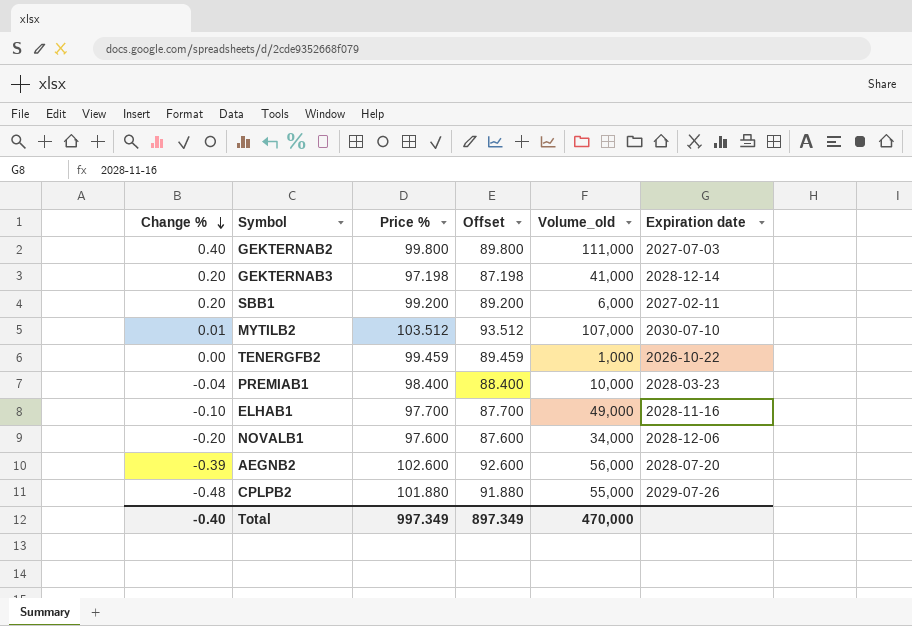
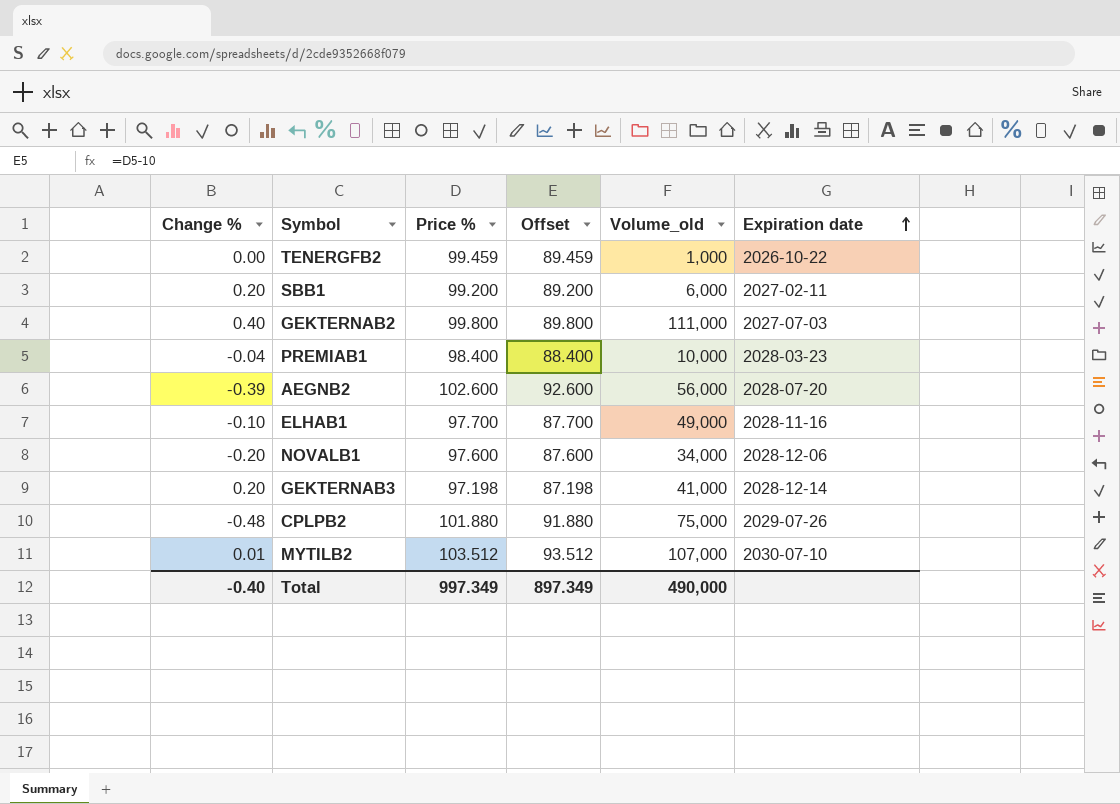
row order: Change % descending -> Expiration date ascending
CPLPB2 | Volume_old: 55,000 -> 75,000
Total | Volume_old: 470,000 -> 490,000

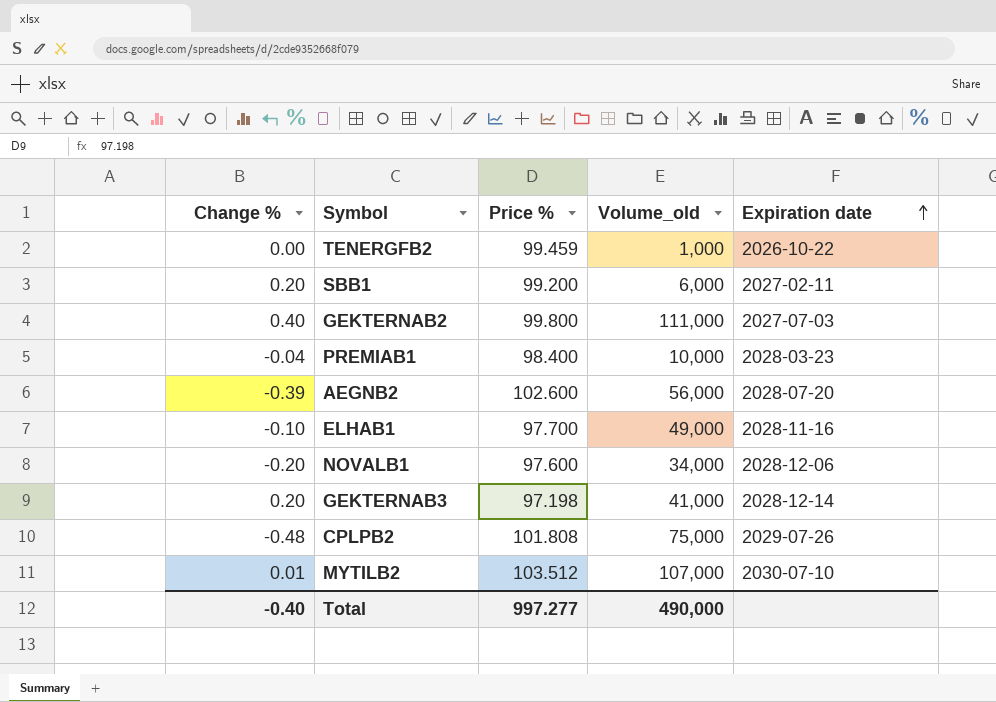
column Offset | formula: [Price %] - 10 -> none
CPLPB2 | Price %: 101.880 -> 101.808
Total | Price %: 997.349 -> 997.277

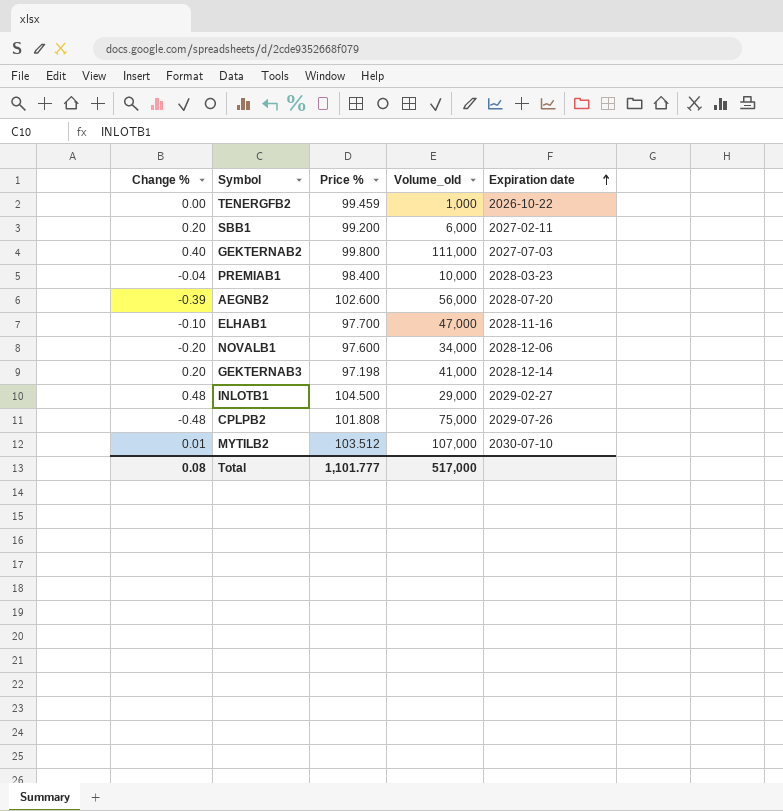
ELHAB1 | Volume_old: 49,000 -> 47,000
row INLOTB1: none -> 0.48 | 104.500 | 29,000 | 2029-02-27
Total | Change %: -0.40 -> 0.08
Total | Price %: 997.277 -> 1,101.777
Total | Volume_old: 490,000 -> 517,000

